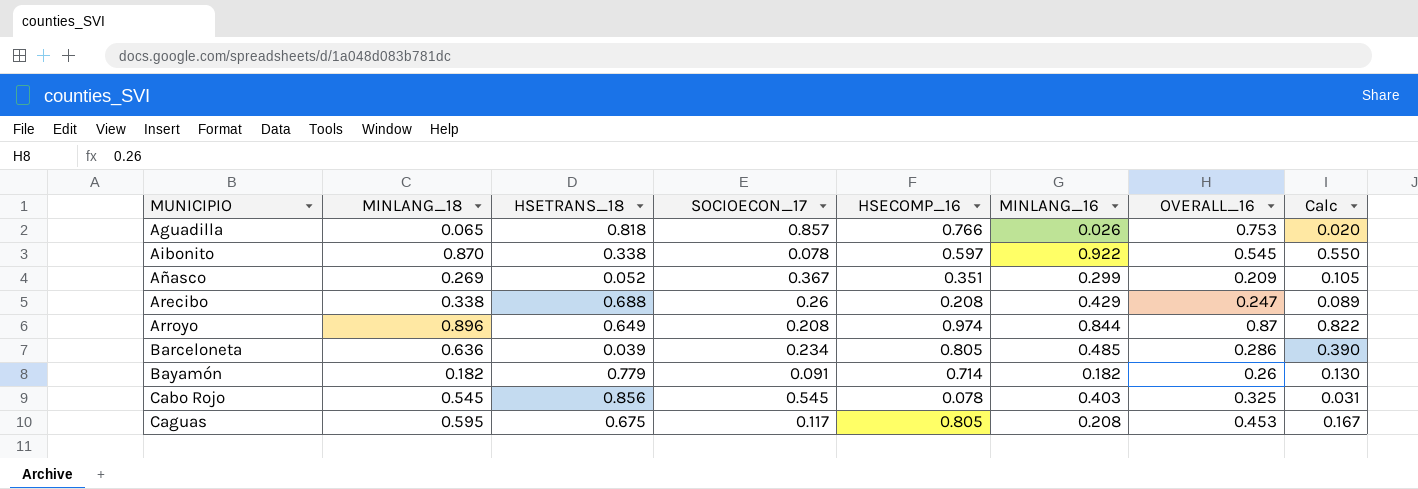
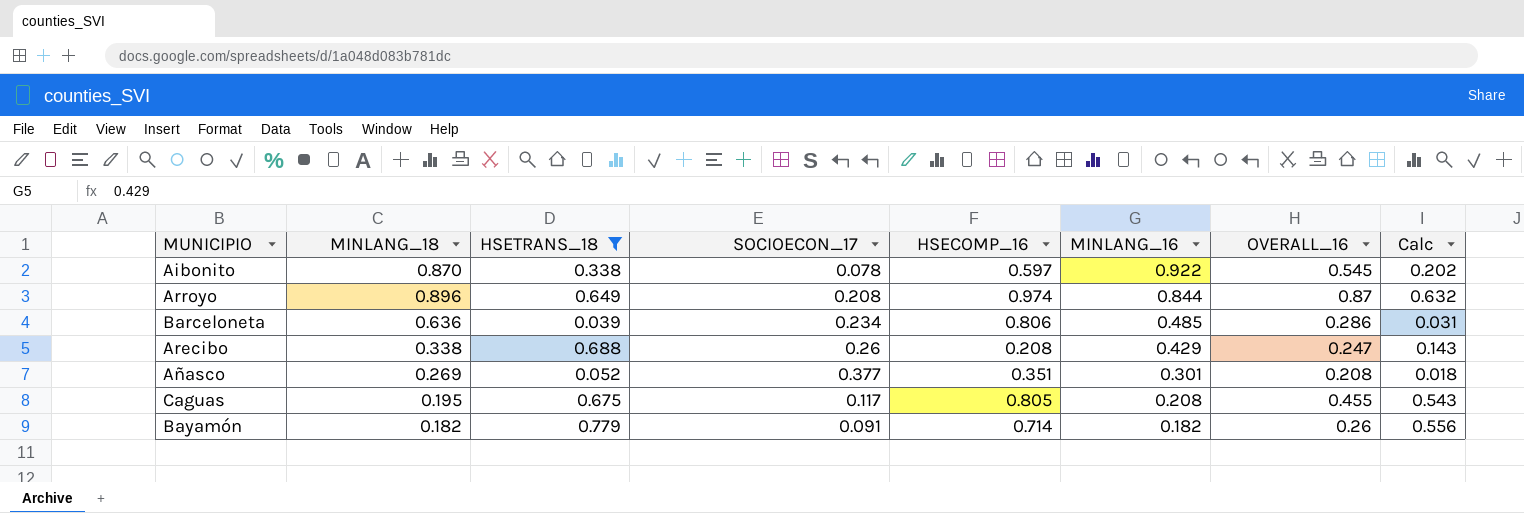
filter: none -> HSETRANS_18 <= 0.779
row order: MUNICIPIO ascending -> MINLANG_16 descending
column Calc | formula: [HSECOMP_16] * [MINLANG_16] -> [HSETRANS_18] * [HSECOMP_16]
Barceloneta | HSECOMP_16: 0.805 -> 0.806
Añasco | SOCIOECON_17: 0.367 -> 0.377
Añasco | MINLANG_16: 0.299 -> 0.301
Añasco | OVERALL_16: 0.209 -> 0.208
Caguas | MINLANG_18: 0.595 -> 0.195
Caguas | OVERALL_16: 0.453 -> 0.455

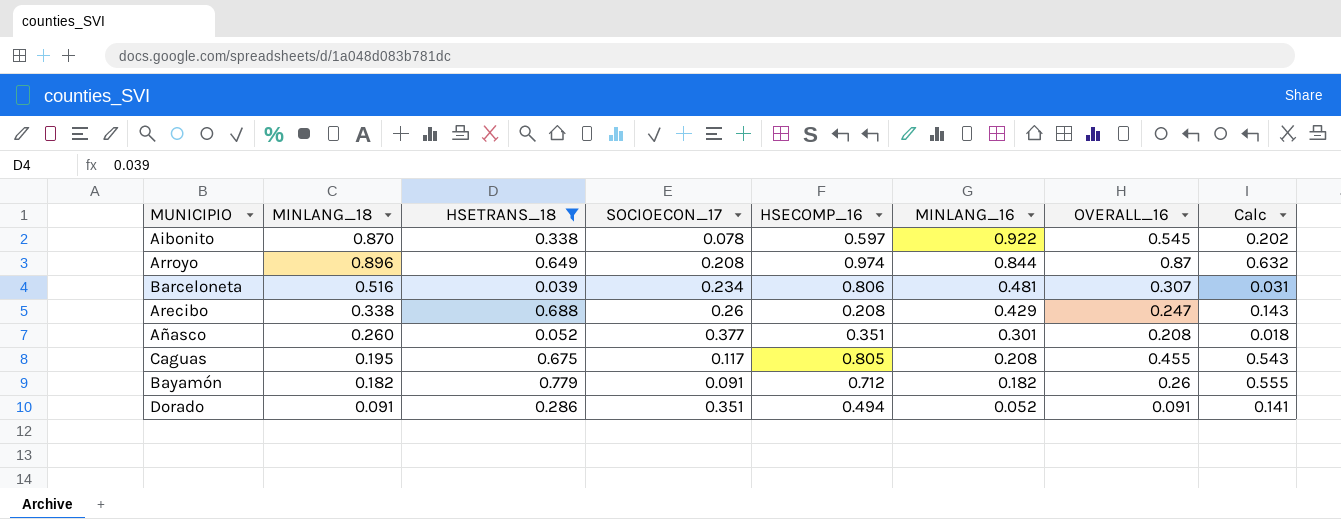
Barceloneta | MINLANG_18: 0.636 -> 0.516
Barceloneta | MINLANG_16: 0.485 -> 0.481
Barceloneta | OVERALL_16: 0.286 -> 0.307
Añasco | MINLANG_18: 0.269 -> 0.260
Bayamón | HSECOMP_16: 0.714 -> 0.712
Bayamón | Calc: 0.556 -> 0.555
row Dorado: none -> 0.091 | 0.286 | 0.351 | 0.494 | 0.052 | 0.091 | 0.141

